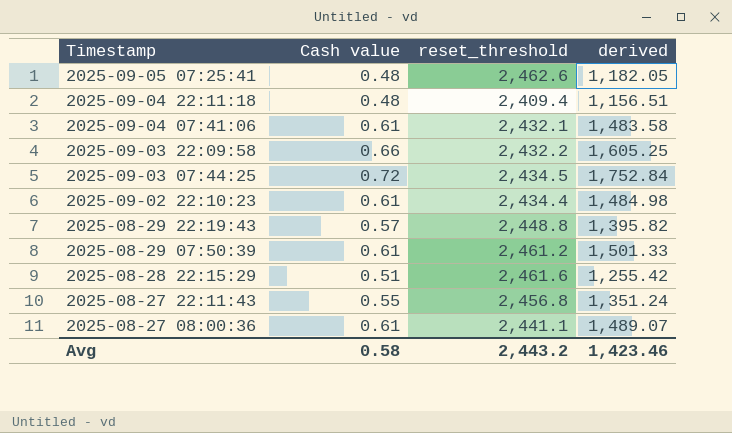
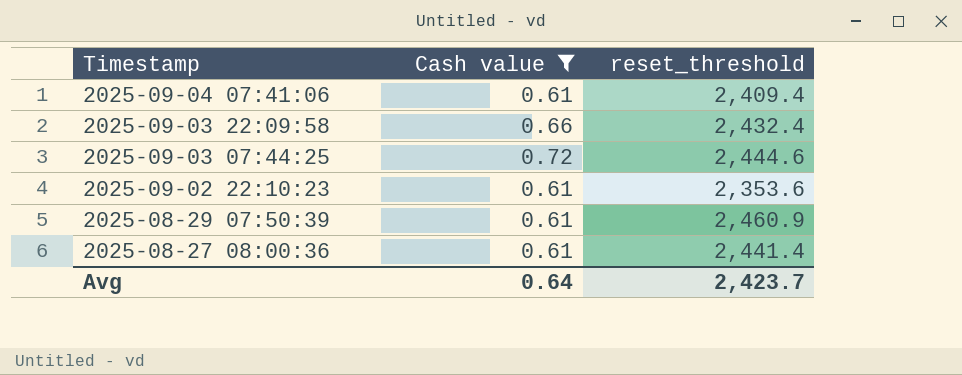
filter: none -> Cash value >= 0.61
column derived | formula: [Cash value] * [reset_threshold] -> none
2025-09-04 07:41:06 | reset_threshold: 2,432.1 -> 2,409.4
2025-09-03 22:09:58 | reset_threshold: 2,432.2 -> 2,432.4
2025-09-03 07:44:25 | reset_threshold: 2,434.5 -> 2,444.6
2025-09-02 22:10:23 | reset_threshold: 2,434.4 -> 2,353.6
2025-08-29 07:50:39 | reset_threshold: 2,461.2 -> 2,460.9
2025-08-27 08:00:36 | reset_threshold: 2,441.1 -> 2,441.4
Avg | Cash value: 0.58 -> 0.64
Avg | reset_threshold: 2,443.2 -> 2,423.7

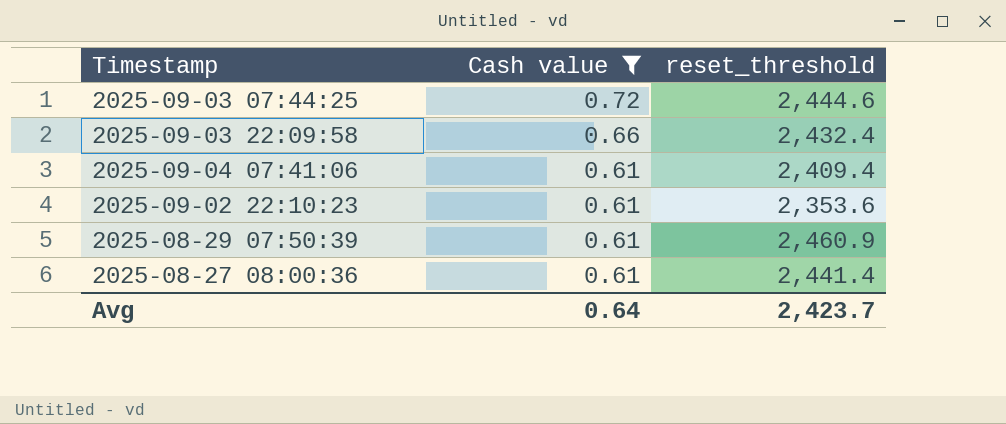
row order: Timestamp descending -> Cash value descending

